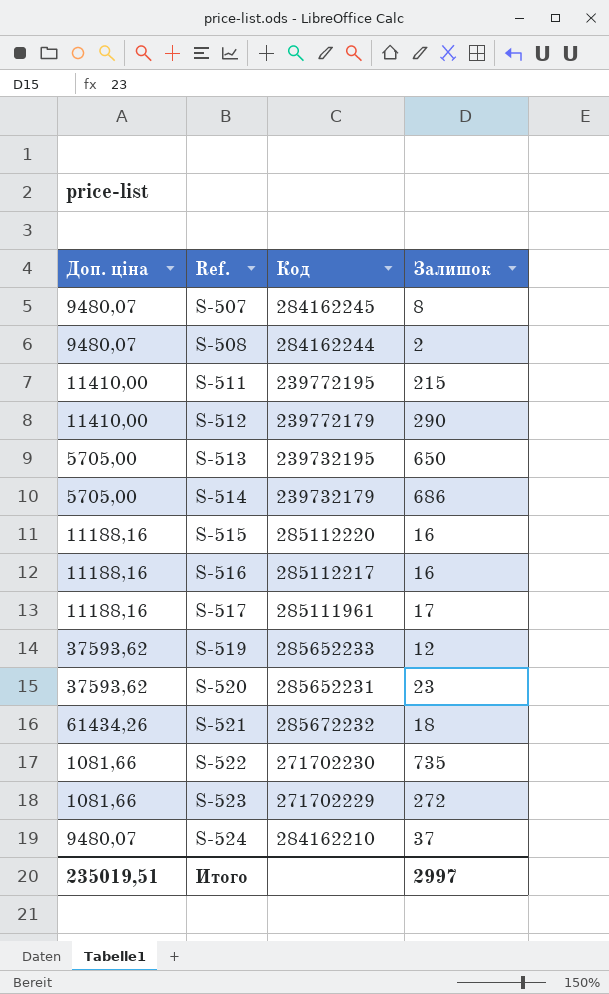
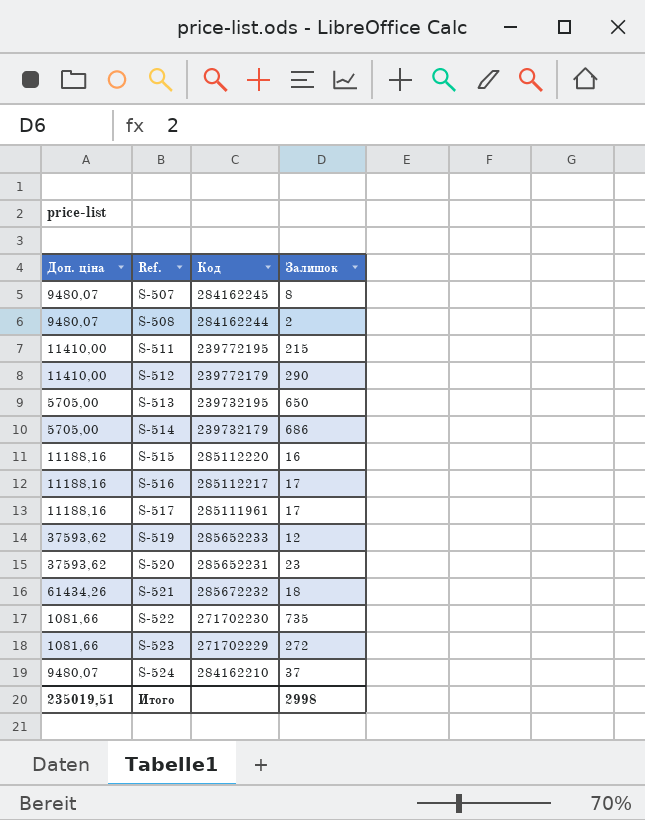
S-516 | Залишок: 16 -> 17
Итого | Залишок: 2997 -> 2998

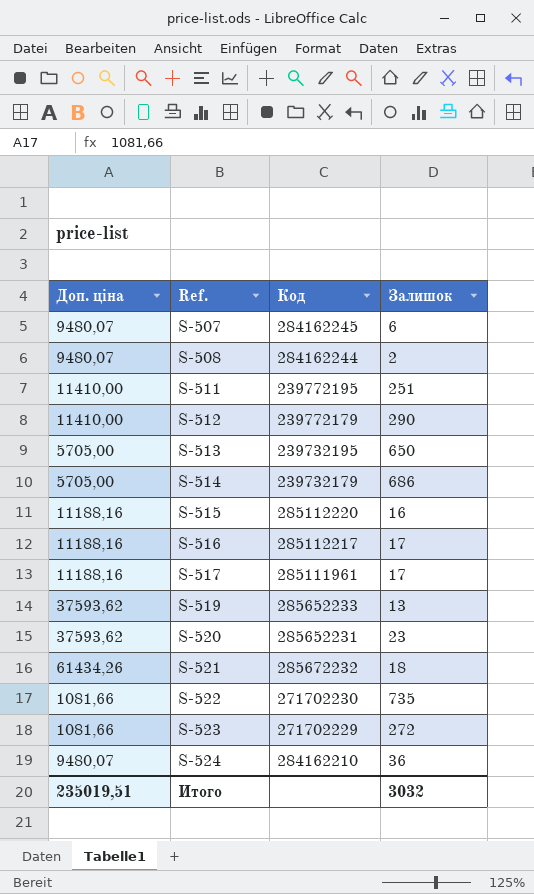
S-507 | Залишок: 8 -> 6
S-511 | Залишок: 215 -> 251
S-519 | Залишок: 12 -> 13
S-524 | Залишок: 37 -> 36
Итого | Залишок: 2998 -> 3032

